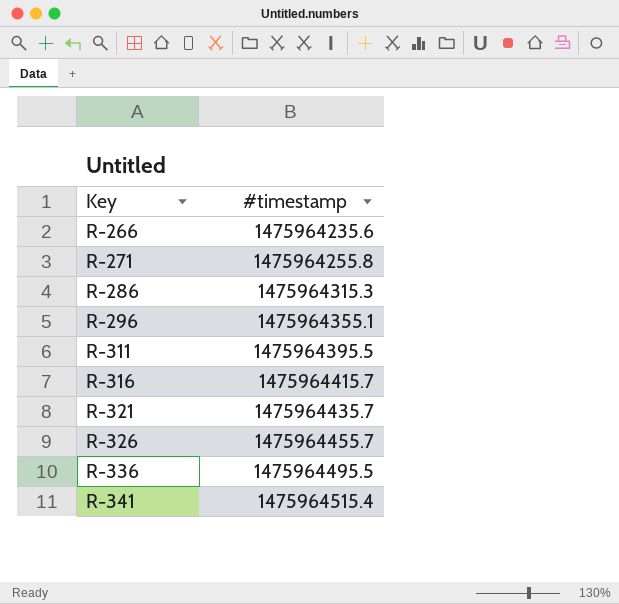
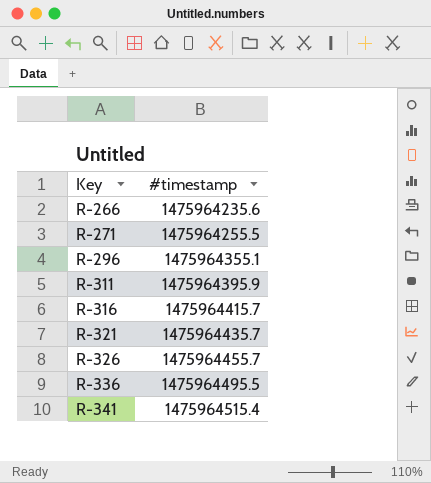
row R-286: 1475964315.3 -> none
R-271 | #timestamp: 1475964255.8 -> 1475964255.5
R-311 | #timestamp: 1475964395.5 -> 1475964395.9

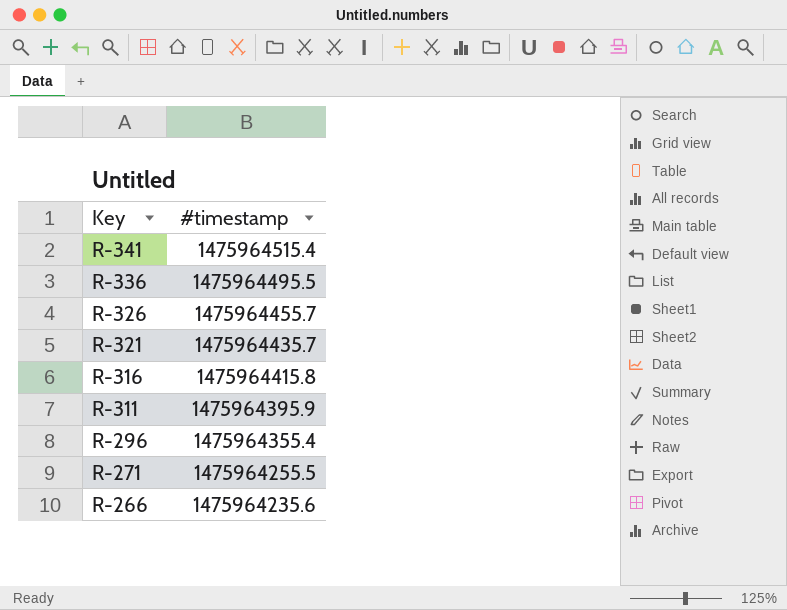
row order: Key ascending -> Key descending
R-316 | #timestamp: 1475964415.7 -> 1475964415.8
R-296 | #timestamp: 1475964355.1 -> 1475964355.4

